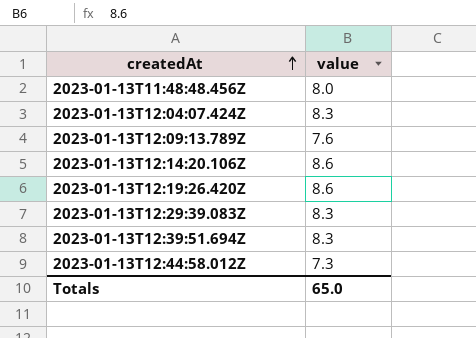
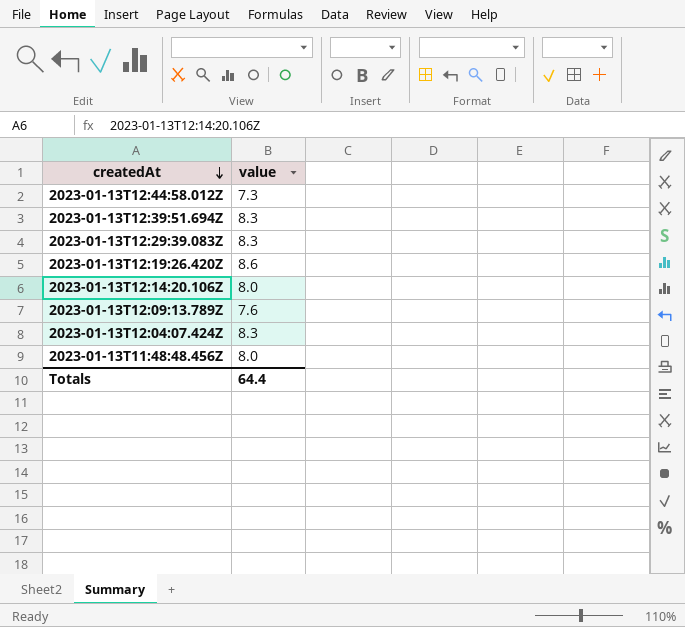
row order: createdAt ascending -> createdAt descending
2023-01-13T12:14:20.106Z | value: 8.6 -> 8.0
Totals | value: 65.0 -> 64.4

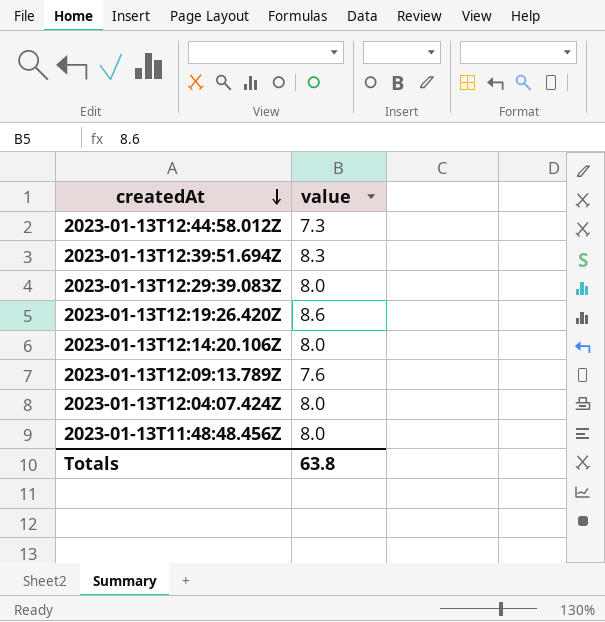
2023-01-13T12:29:39.083Z | value: 8.3 -> 8.0
2023-01-13T12:04:07.424Z | value: 8.3 -> 8.0
Totals | value: 64.4 -> 63.8

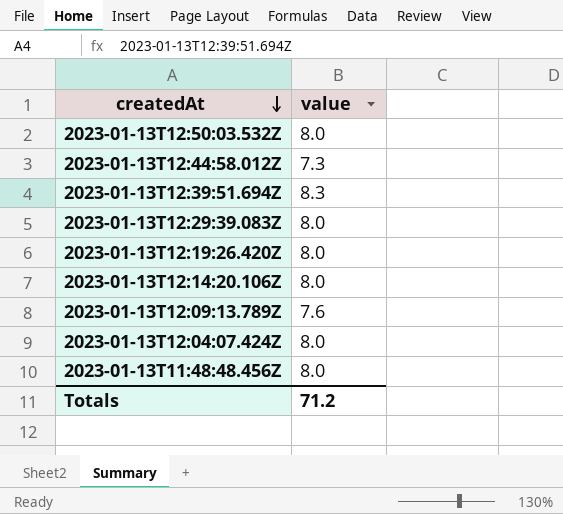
row 2023-01-13T12:50:03.532Z: none -> 8.0
2023-01-13T12:19:26.420Z | value: 8.6 -> 8.0
Totals | value: 63.8 -> 71.2

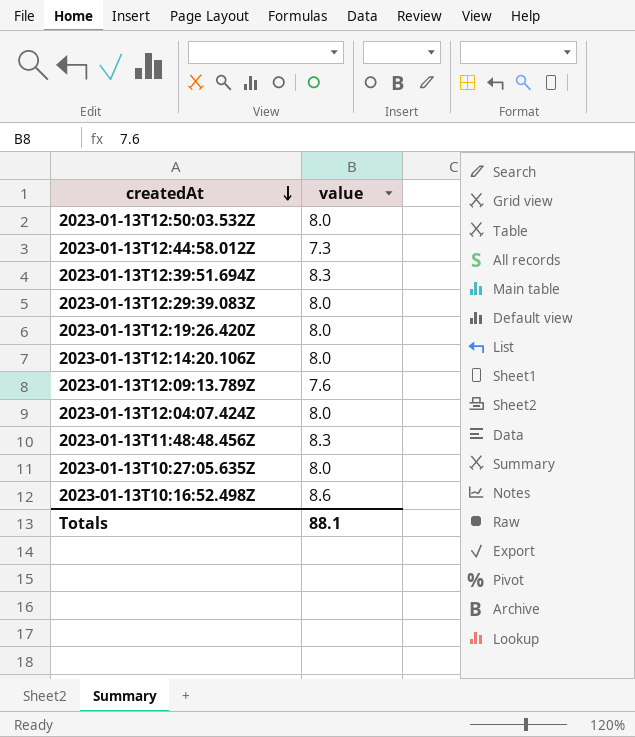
2023-01-13T11:48:48.456Z | value: 8.0 -> 8.3
row 2023-01-13T10:27:05.635Z: none -> 8.0
row 2023-01-13T10:16:52.498Z: none -> 8.6
Totals | value: 71.2 -> 88.1

